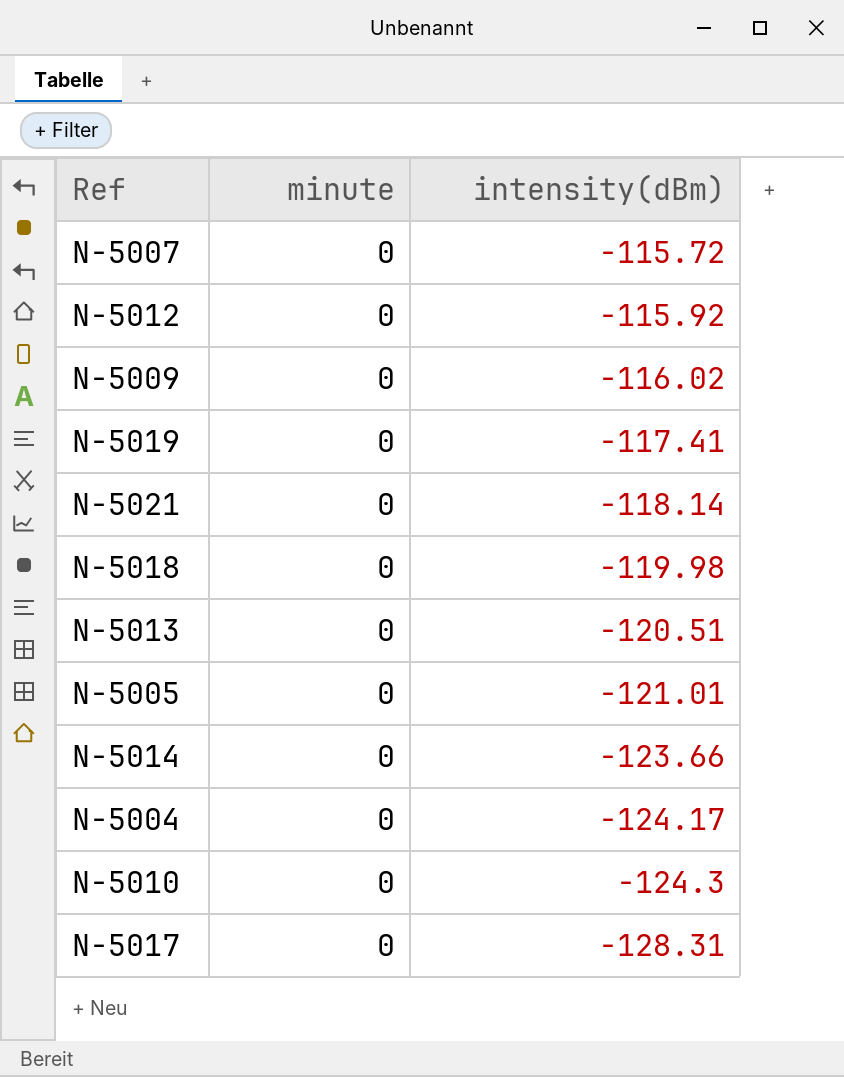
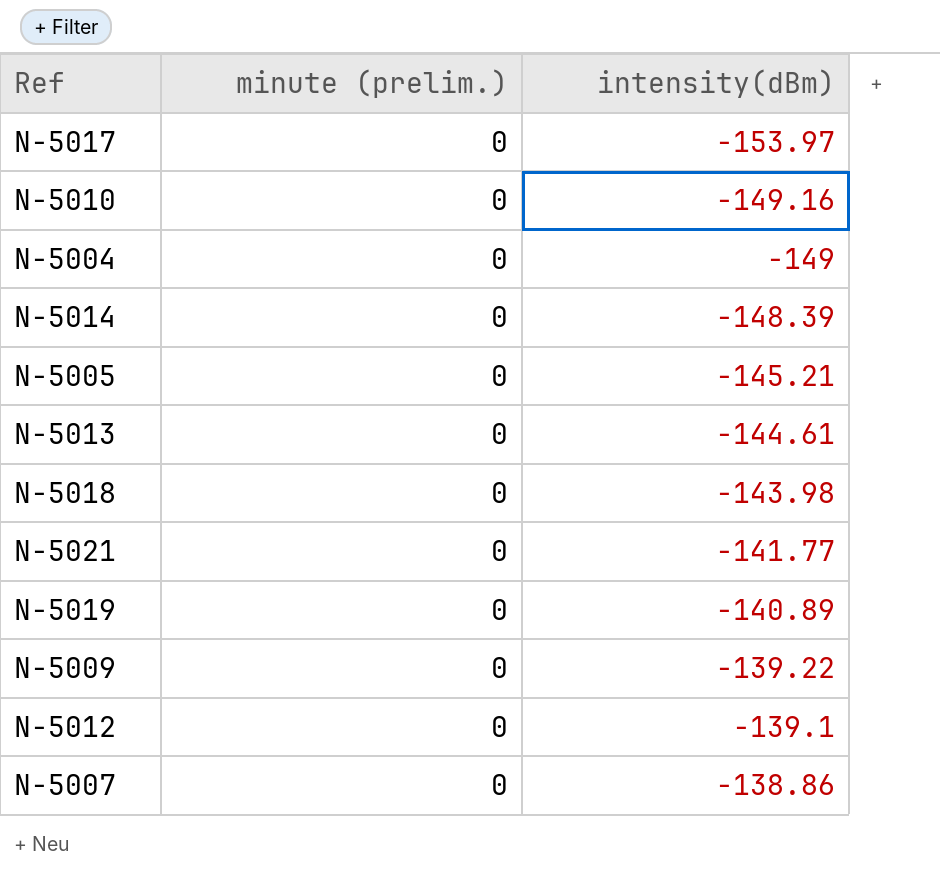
row order: intensity(dBm) descending -> intensity(dBm) ascending
column name: minute -> minute (prelim.)
N-5017 | intensity(dBm): -128.31 -> -153.97
N-5010 | intensity(dBm): -124.3 -> -149.16
N-5004 | intensity(dBm): -124.17 -> -149
N-5014 | intensity(dBm): -123.66 -> -148.39
N-5005 | intensity(dBm): -121.01 -> -145.21
N-5013 | intensity(dBm): -120.51 -> -144.61
N-5018 | intensity(dBm): -119.98 -> -143.98
N-5021 | intensity(dBm): -118.14 -> -141.77
N-5019 | intensity(dBm): -117.41 -> -140.89
N-5009 | intensity(dBm): -116.02 -> -139.22
N-5012 | intensity(dBm): -115.92 -> -139.1
N-5007 | intensity(dBm): -115.72 -> -138.86

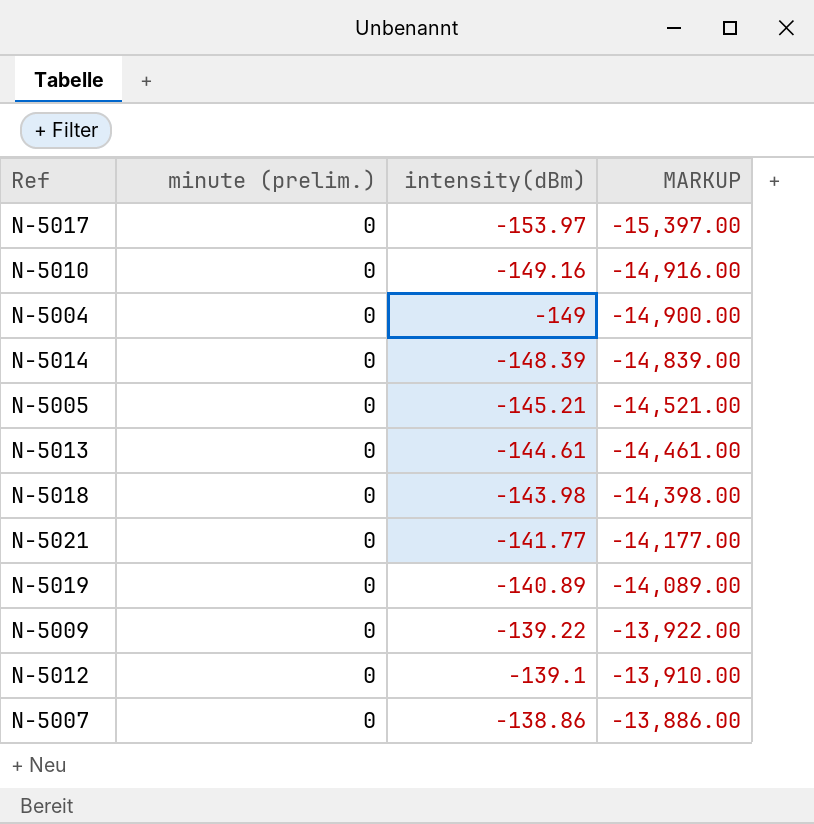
column MARKUP | formula: none -> [intensity(dBm)] * 100

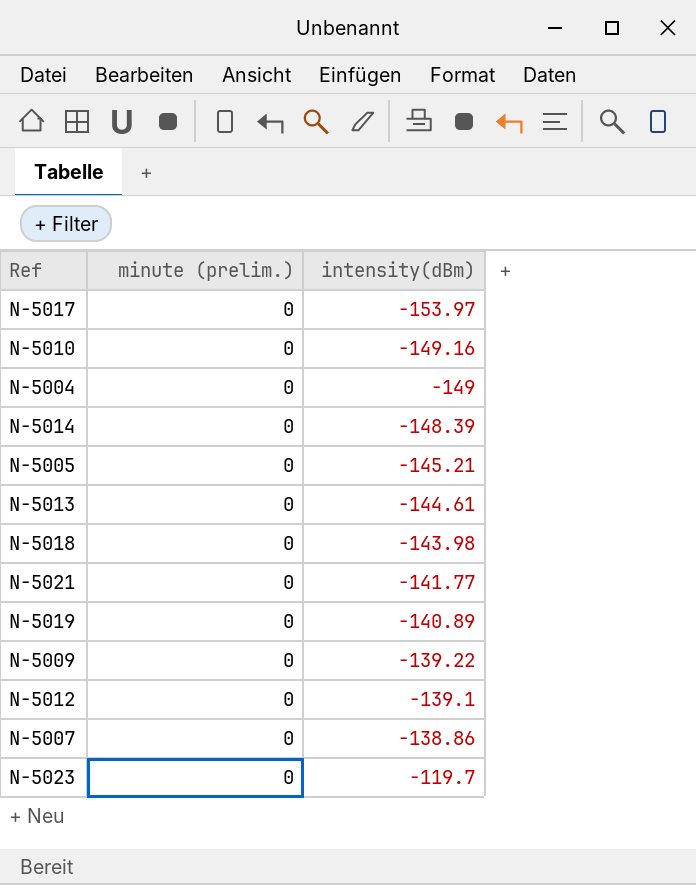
column MARKUP | formula: [intensity(dBm)] * 100 -> none
row N-5023: none -> 0 | -119.7

